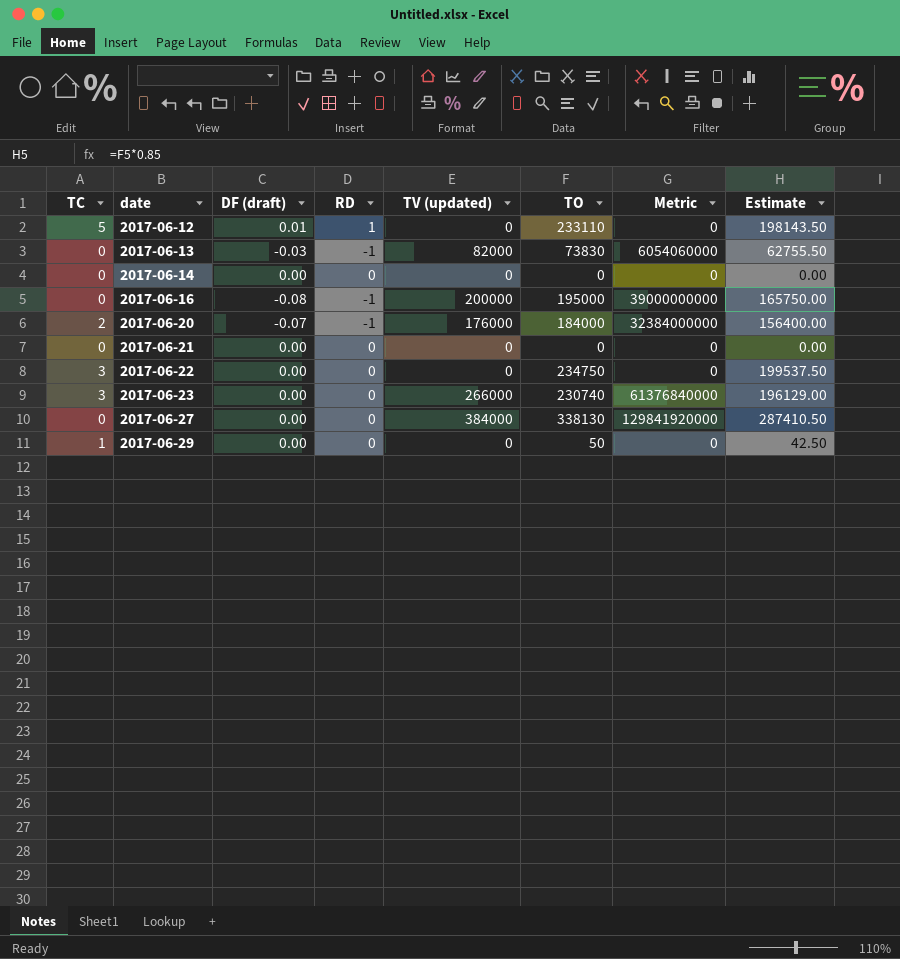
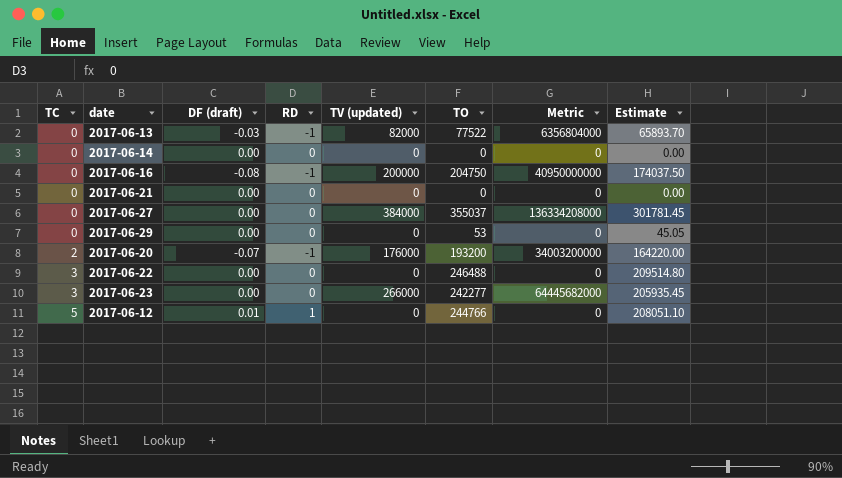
row order: date ascending -> TC ascending
2017-06-13 | TO: 73830 -> 77522
2017-06-13 | Metric: 6054060000 -> 6356804000
2017-06-13 | Estimate: 62755.50 -> 65893.70
2017-06-16 | TO: 195000 -> 204750
2017-06-16 | Metric: 39000000000 -> 40950000000
2017-06-16 | Estimate: 165750.00 -> 174037.50
2017-06-27 | TO: 338130 -> 355037
2017-06-27 | Metric: 129841920000 -> 136334208000
2017-06-27 | Estimate: 287410.50 -> 301781.45
2017-06-29 | TC: 1 -> 0
2017-06-29 | TO: 50 -> 53
2017-06-29 | Estimate: 42.50 -> 45.05
2017-06-20 | TO: 184000 -> 193200
2017-06-20 | Metric: 32384000000 -> 34003200000
2017-06-20 | Estimate: 156400.00 -> 164220.00
2017-06-22 | TO: 234750 -> 246488
2017-06-22 | Estimate: 199537.50 -> 209514.80
2017-06-23 | TO: 230740 -> 242277
2017-06-23 | Metric: 61376840000 -> 64445682000
2017-06-23 | Estimate: 196129.00 -> 205935.45
2017-06-12 | TO: 233110 -> 244766
2017-06-12 | Estimate: 198143.50 -> 208051.10

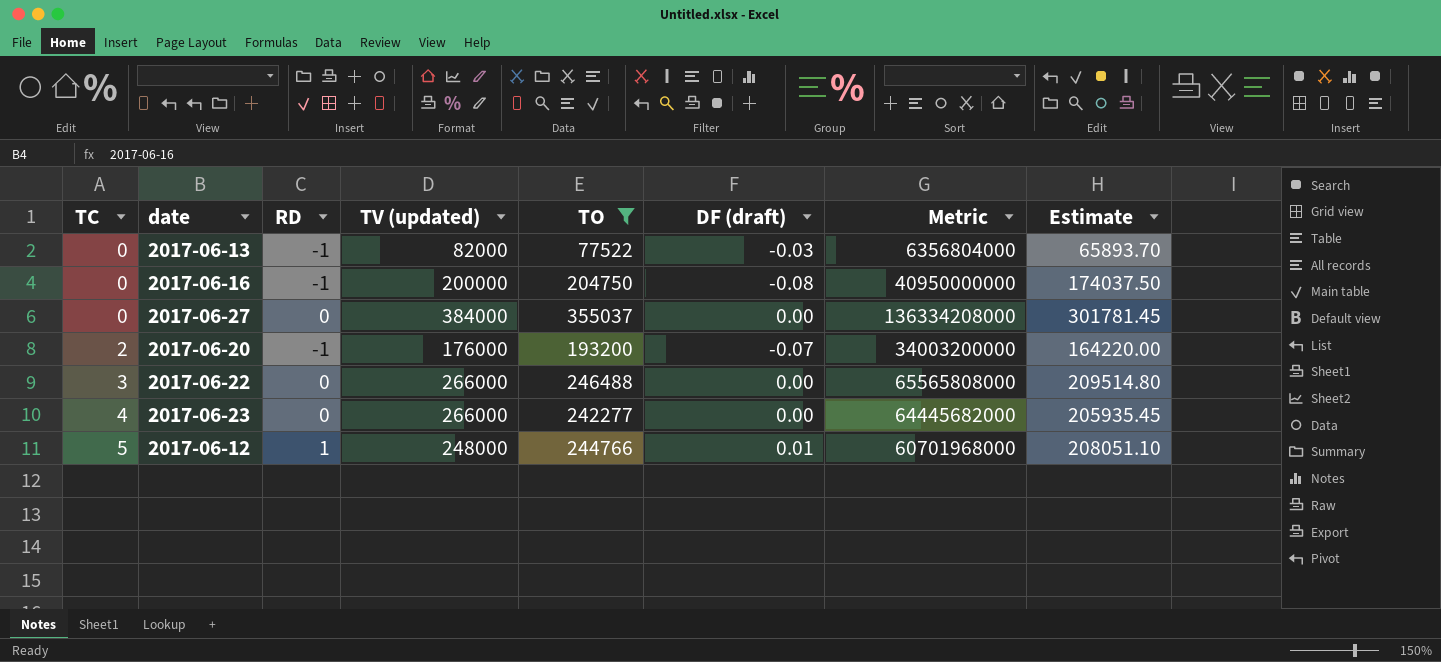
filter: none -> TO >= 77522
column DF (draft) | position: 3 -> 6
2017-06-22 | TV (updated): 0 -> 266000
2017-06-22 | Metric: 0 -> 65565808000
2017-06-23 | TC: 3 -> 4
2017-06-12 | TV (updated): 0 -> 248000
2017-06-12 | Metric: 0 -> 60701968000

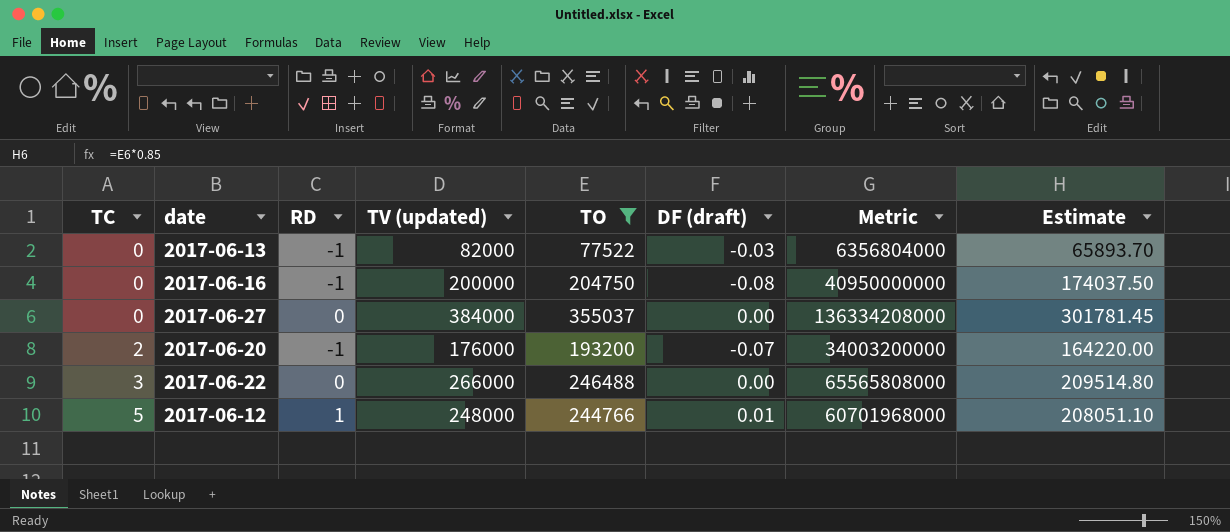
row 2017-06-23: 4 | 0 | 266000 | 242277 | 0.00 | 64445682000 | 205935.45 -> none

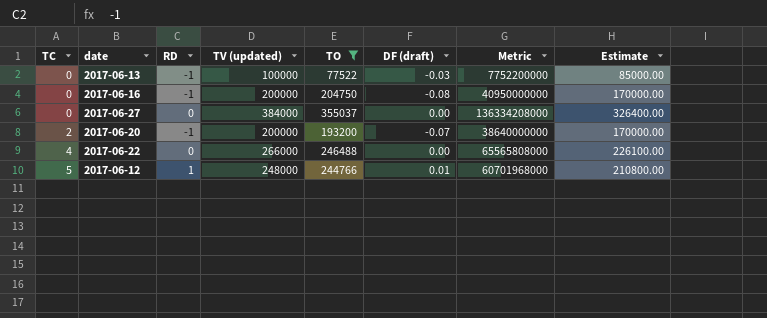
column Estimate | formula: [TO] * 0.85 -> [TV (updated)] * 0.85
2017-06-13 | TV (updated): 82000 -> 100000
2017-06-13 | Metric: 6356804000 -> 7752200000
2017-06-20 | TV (updated): 176000 -> 200000
2017-06-20 | Metric: 34003200000 -> 38640000000
2017-06-22 | TC: 3 -> 4

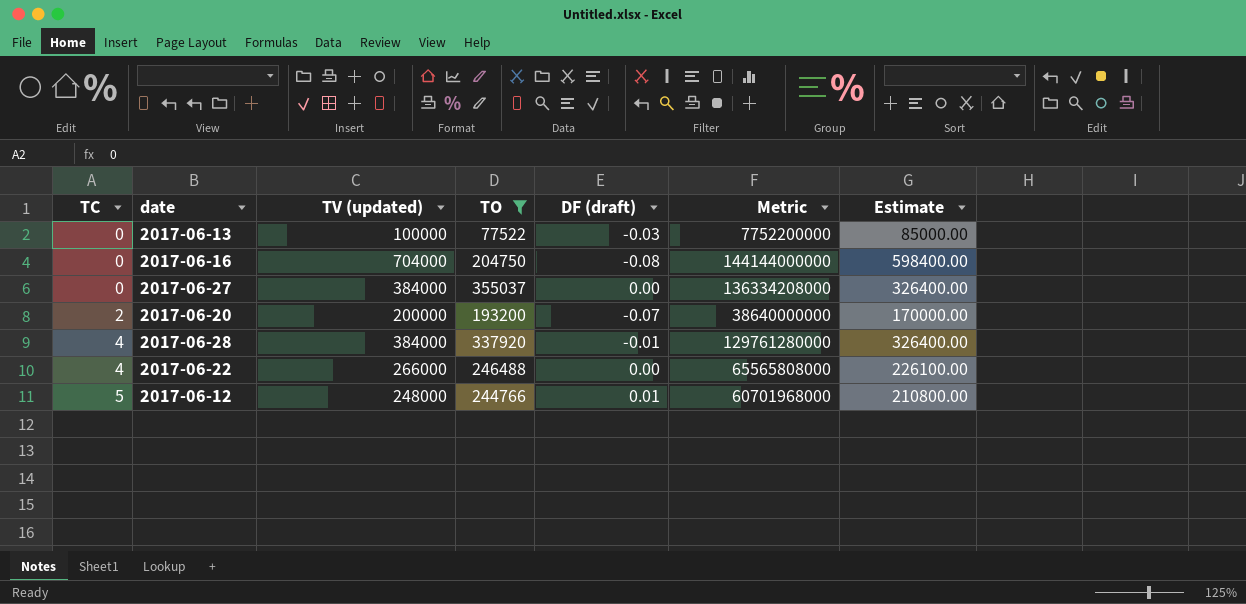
column RD | position: 3 -> none
2017-06-16 | TV (updated): 200000 -> 704000
2017-06-16 | Metric: 40950000000 -> 144144000000
2017-06-16 | Estimate: 170000.00 -> 598400.00
row 2017-06-28: none -> 4 | 384000 | 337920 | -0.01 | 129761280000 | 326400.00

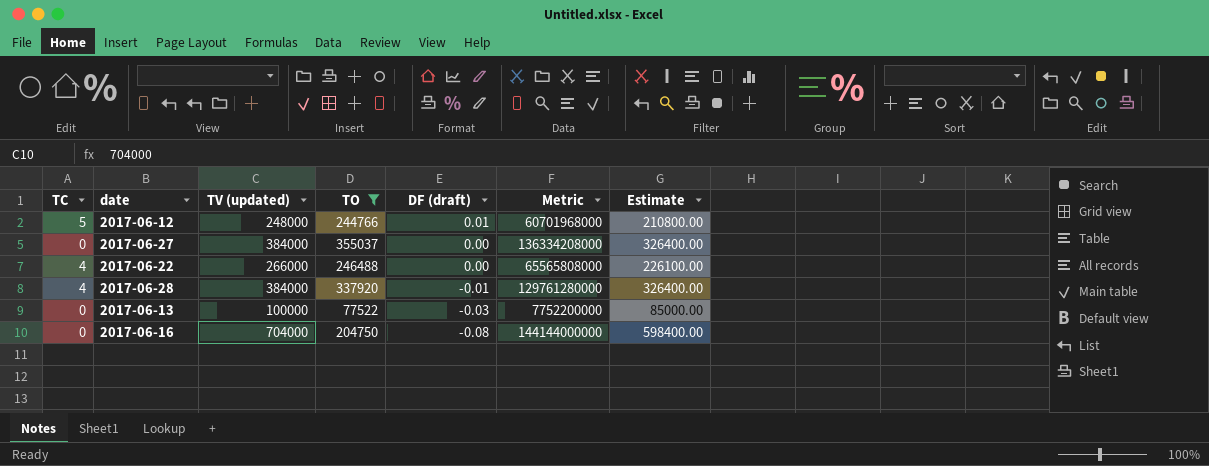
row order: TC ascending -> DF (draft) descending
row 2017-06-20: 2 | 200000 | 193200 | -0.07 | 38640000000 | 170000.00 -> none

